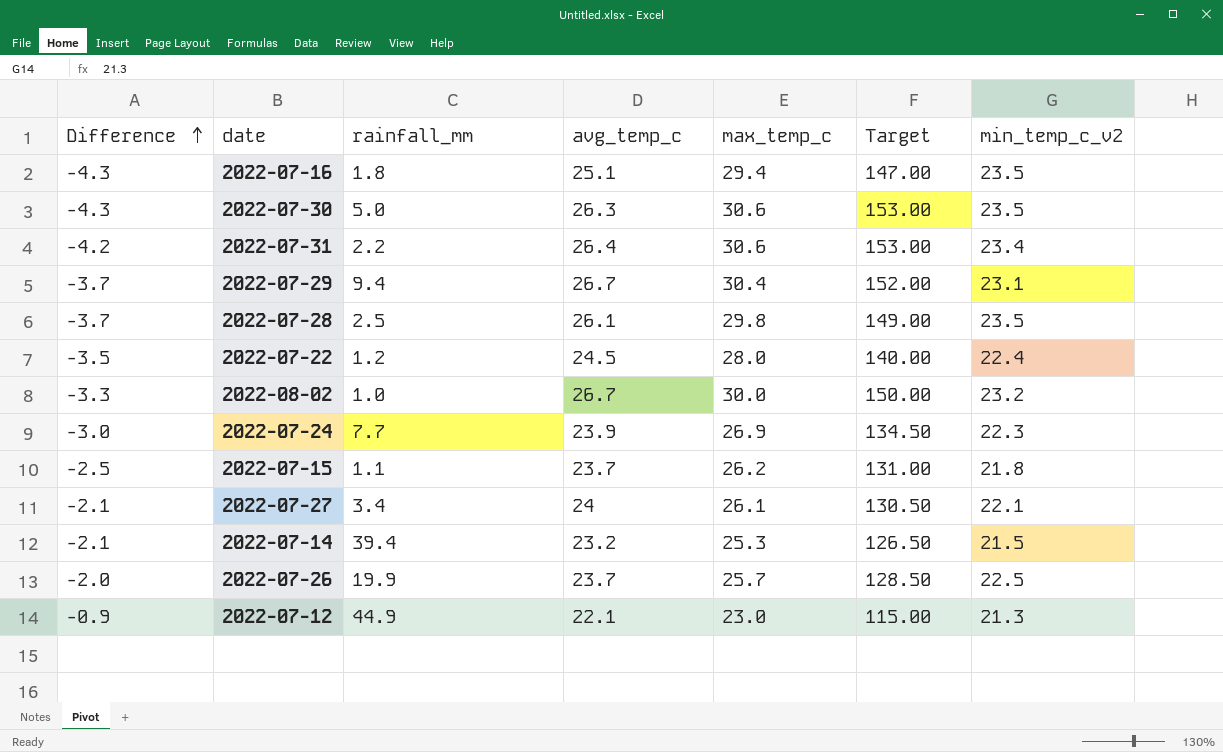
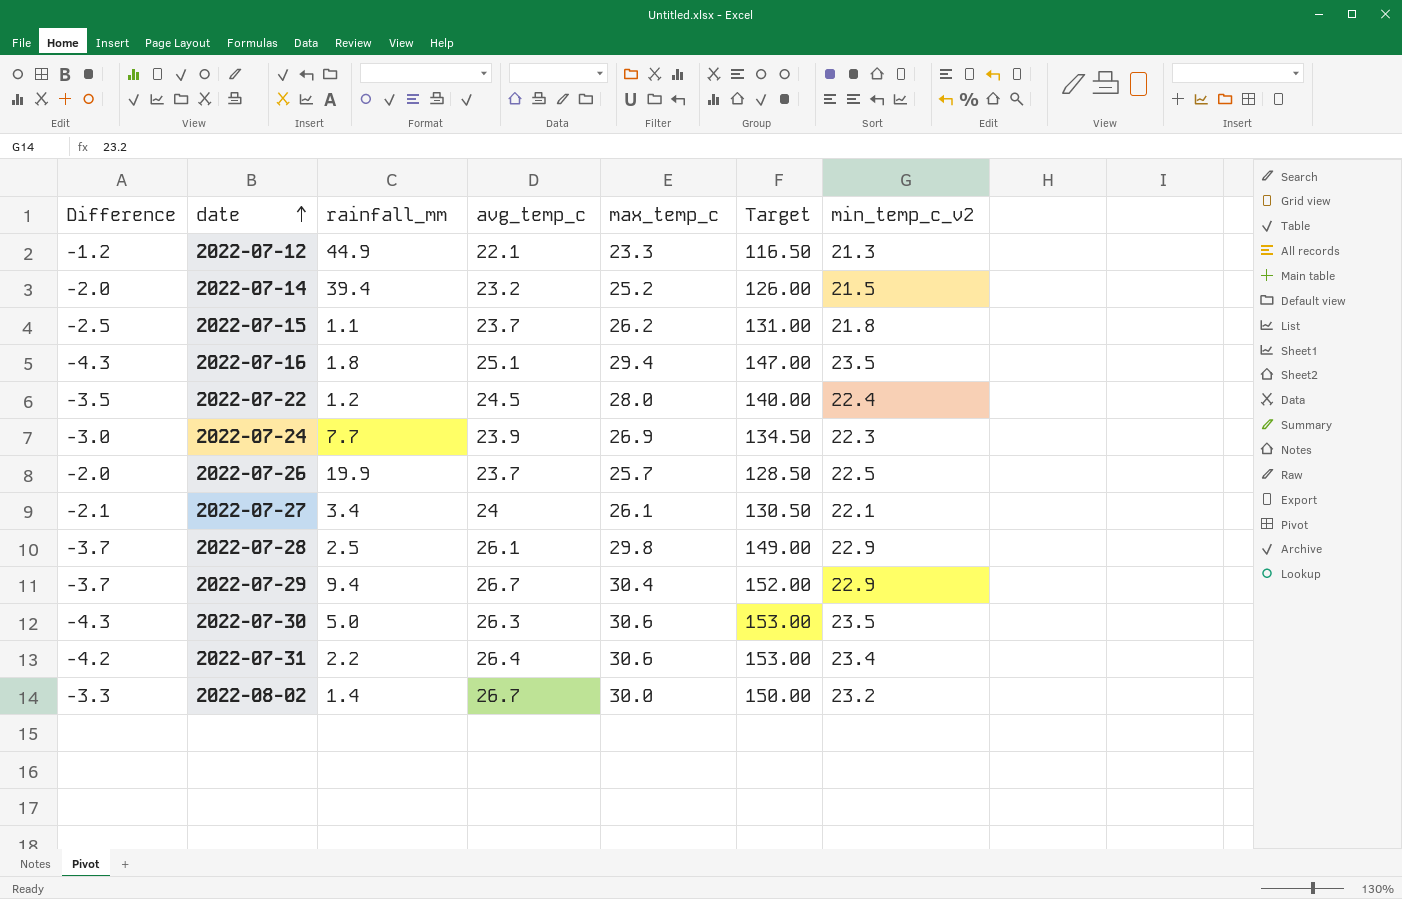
row order: Difference ascending -> date ascending
2022-07-12 | Difference: -0.9 -> -1.2
2022-07-12 | max_temp_c: 23.0 -> 23.3
2022-07-12 | Target: 115.00 -> 116.50
2022-07-14 | Difference: -2.1 -> -2.0
2022-07-14 | max_temp_c: 25.3 -> 25.2
2022-07-14 | Target: 126.50 -> 126.00
2022-07-28 | min_temp_c_v2: 23.5 -> 22.9
2022-07-29 | min_temp_c_v2: 23.1 -> 22.9
2022-08-02 | rainfall_mm: 1.0 -> 1.4

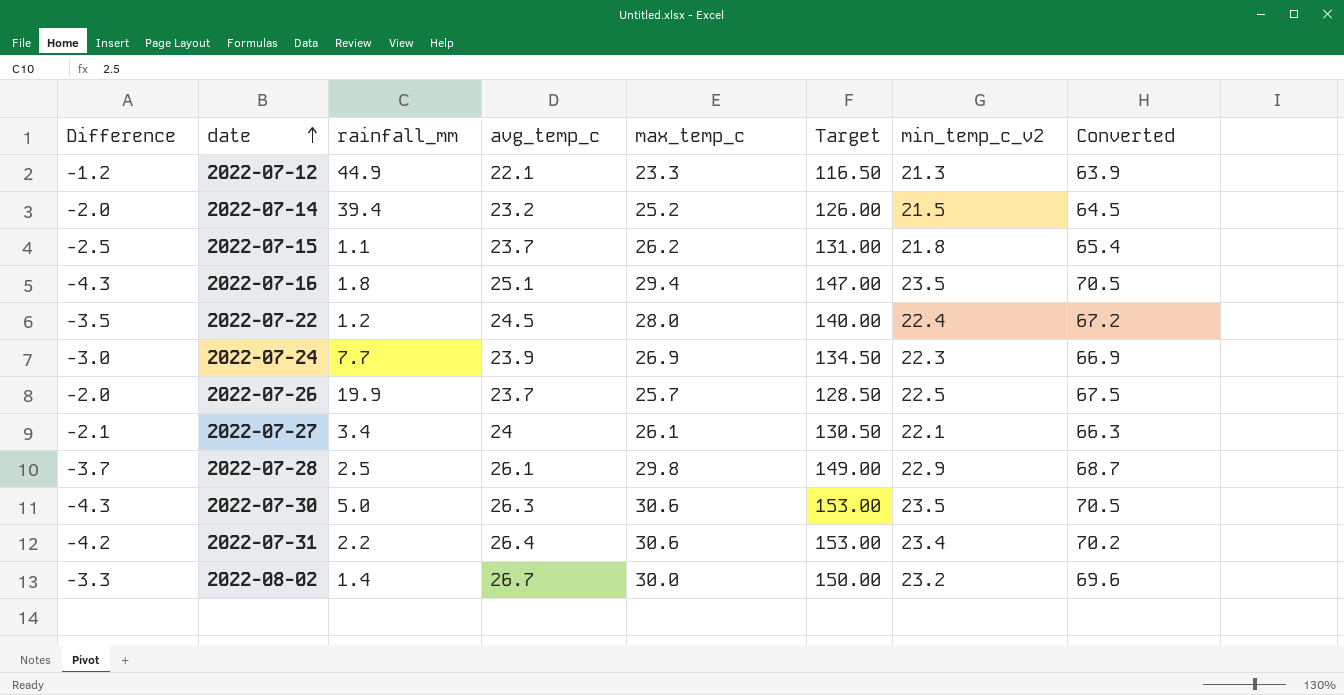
column Converted | formula: none -> [min_temp_c_v2] * 3
row 2022-07-29: -3.7 | 9.4 | 26.7 | 30.4 | 152.00 | 22.9 -> none

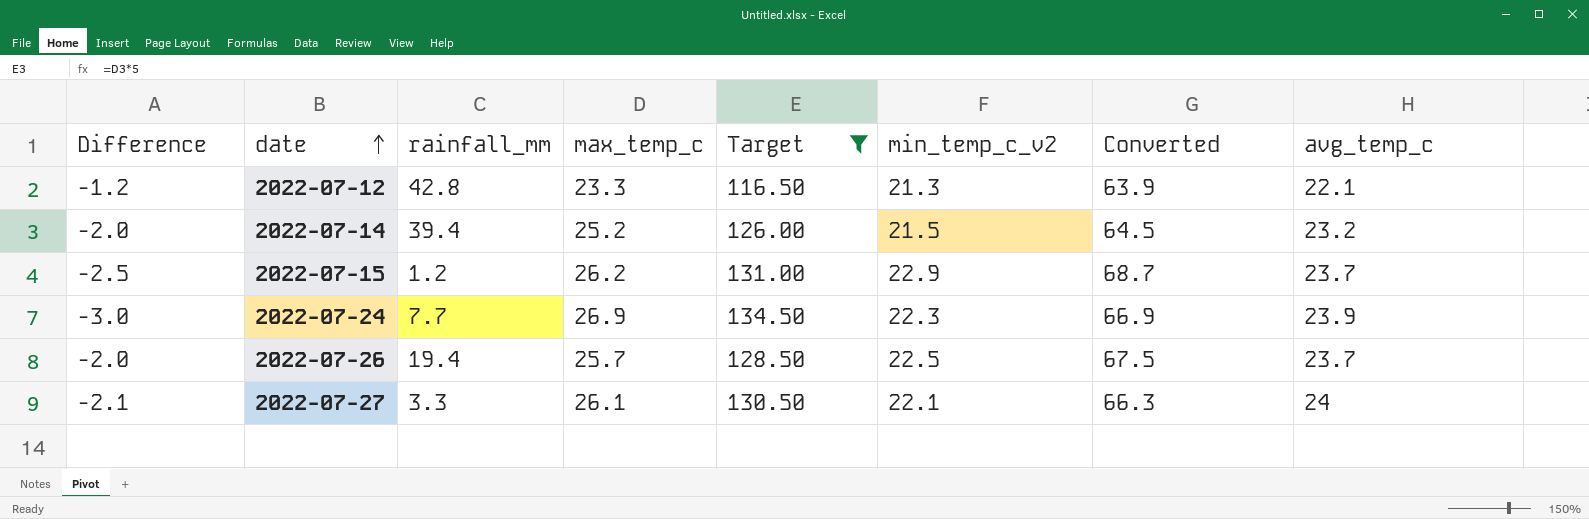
filter: none -> Target <= 134.50
column avg_temp_c | position: 4 -> 8
2022-07-12 | rainfall_mm: 44.9 -> 42.8
2022-07-15 | rainfall_mm: 1.1 -> 1.2
2022-07-15 | min_temp_c_v2: 21.8 -> 22.9
2022-07-15 | Converted: 65.4 -> 68.7
2022-07-26 | rainfall_mm: 19.9 -> 19.4
2022-07-27 | rainfall_mm: 3.4 -> 3.3

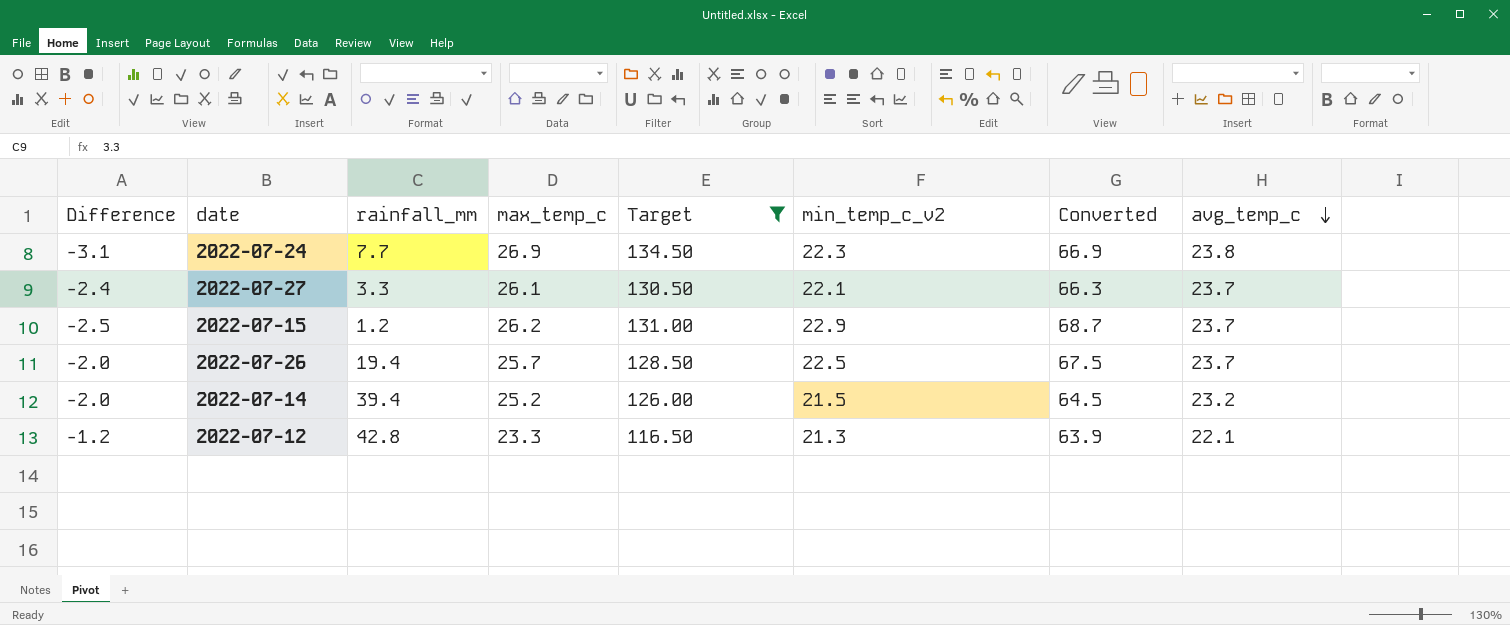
row order: date ascending -> avg_temp_c descending
2022-07-24 | Difference: -3.0 -> -3.1
2022-07-24 | avg_temp_c: 23.9 -> 23.8
2022-07-27 | Difference: -2.1 -> -2.4
2022-07-27 | avg_temp_c: 24 -> 23.7

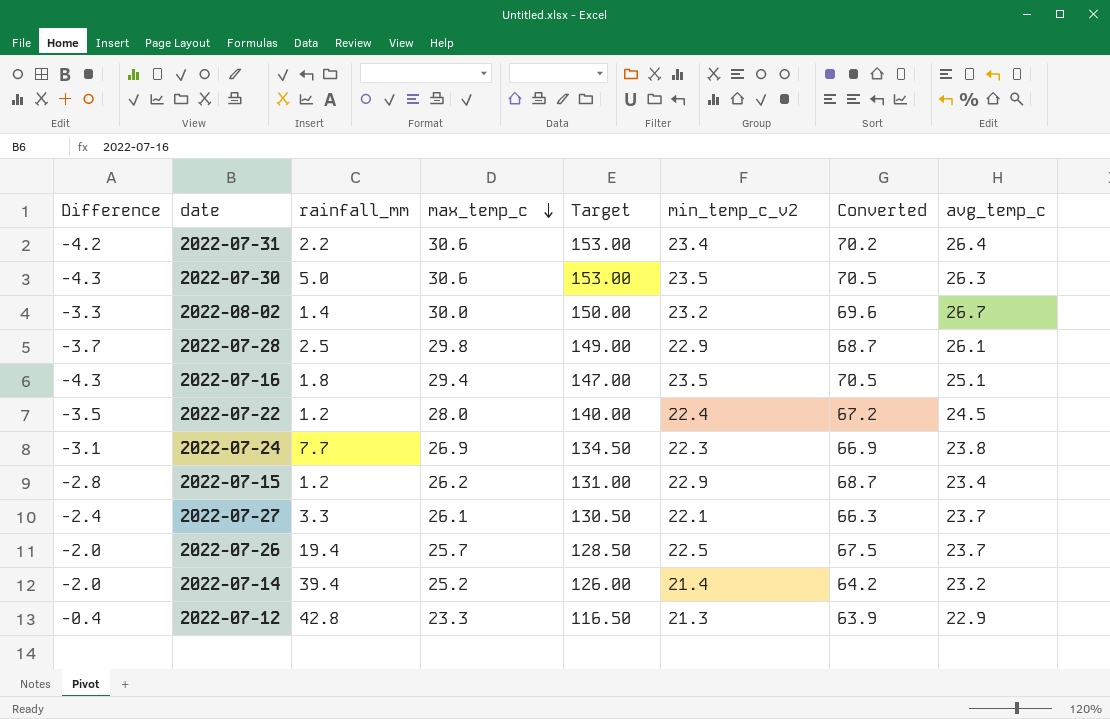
filter: Target <= 134.50 -> none
row order: avg_temp_c descending -> max_temp_c descending
2022-07-15 | Difference: -2.5 -> -2.8
2022-07-15 | avg_temp_c: 23.7 -> 23.4
2022-07-14 | min_temp_c_v2: 21.5 -> 21.4
2022-07-14 | Converted: 64.5 -> 64.2
2022-07-12 | Difference: -1.2 -> -0.4
2022-07-12 | avg_temp_c: 22.1 -> 22.9

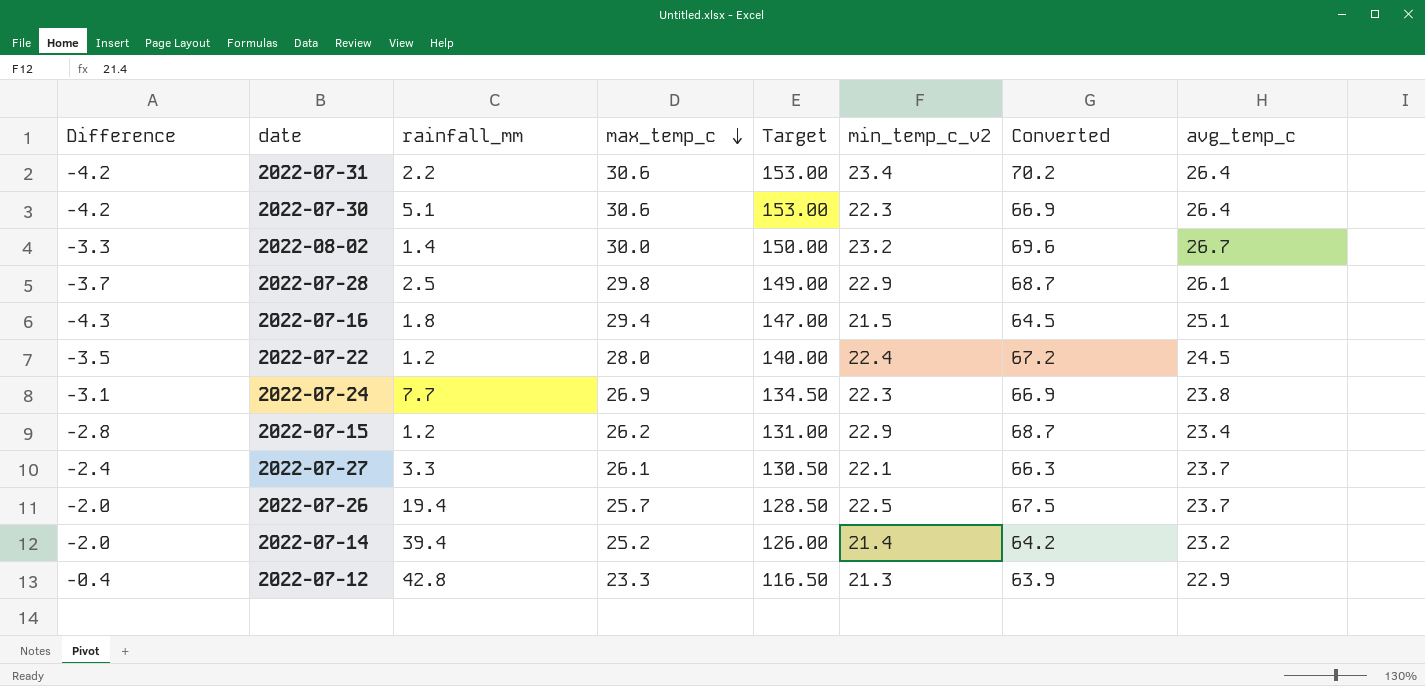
2022-07-30 | Difference: -4.3 -> -4.2
2022-07-30 | rainfall_mm: 5.0 -> 5.1
2022-07-30 | min_temp_c_v2: 23.5 -> 22.3
2022-07-30 | Converted: 70.5 -> 66.9
2022-07-30 | avg_temp_c: 26.3 -> 26.4
2022-07-16 | min_temp_c_v2: 23.5 -> 21.5
2022-07-16 | Converted: 70.5 -> 64.5

